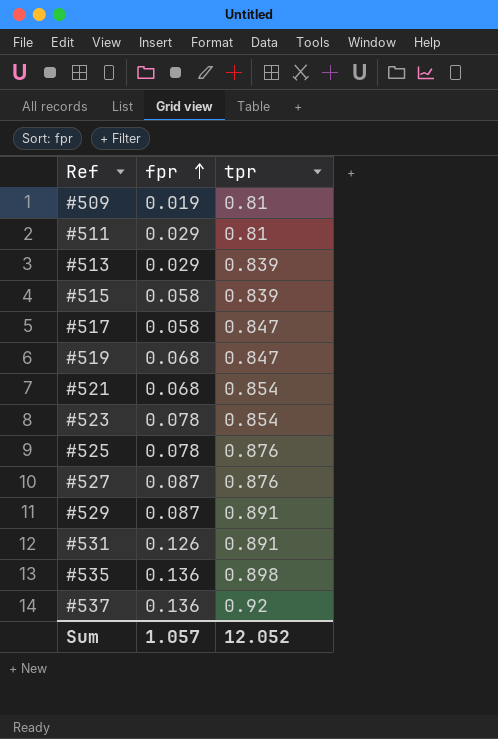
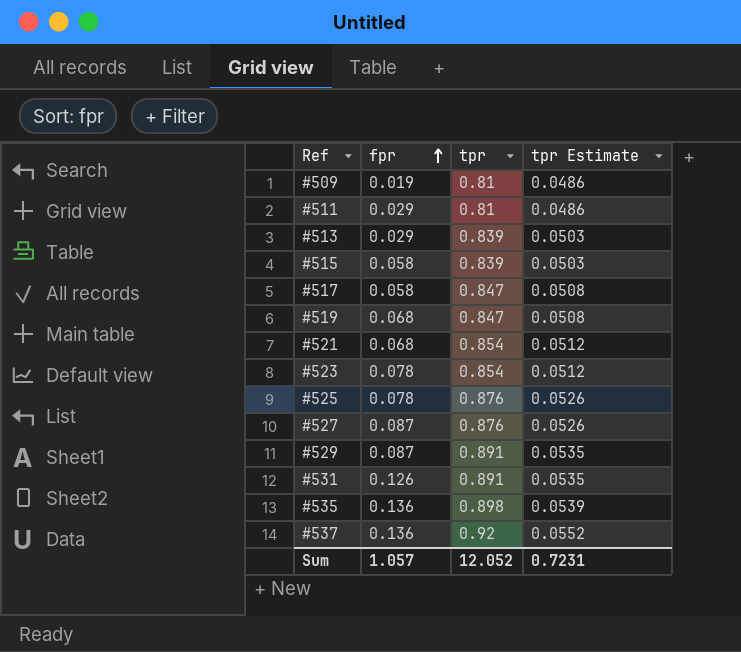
column tpr Estimate | formula: none -> [tpr] * 0.06

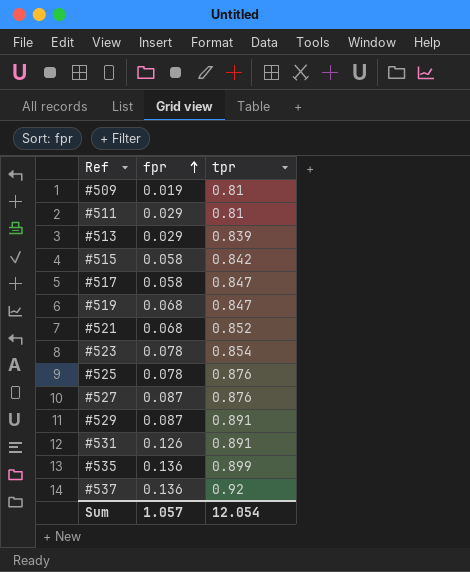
column tpr Estimate | formula: [tpr] * 0.06 -> none
#515 | tpr: 0.839 -> 0.842
#521 | tpr: 0.854 -> 0.852
#535 | tpr: 0.898 -> 0.899
Sum | tpr: 12.052 -> 12.054

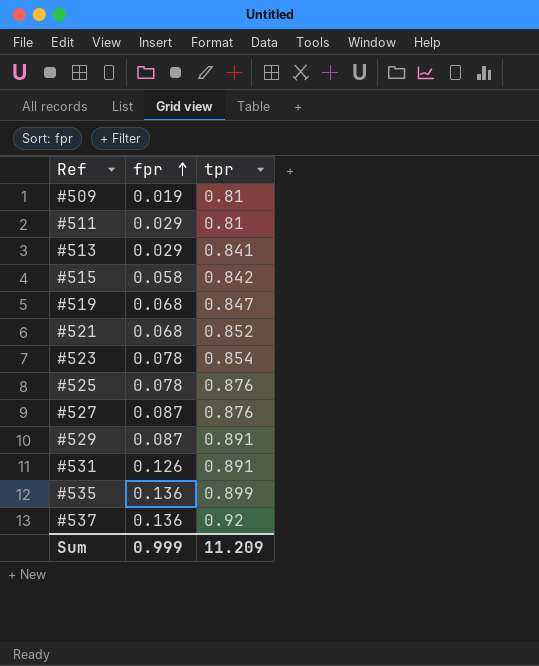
row #517: 0.058 | 0.847 -> none
#513 | tpr: 0.839 -> 0.841
Sum | fpr: 1.057 -> 0.999
Sum | tpr: 12.054 -> 11.209

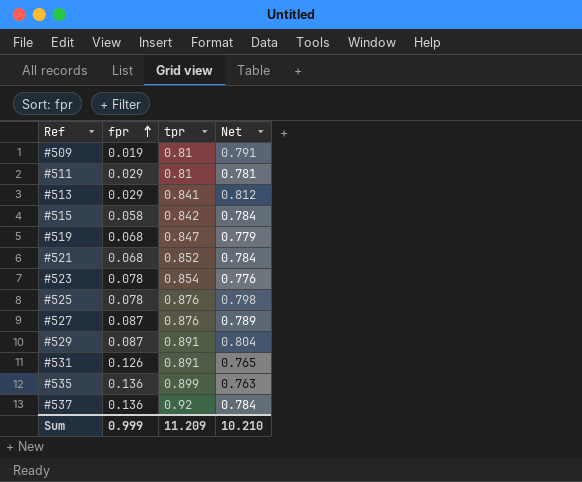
column Net | formula: none -> [tpr] - [fpr]

